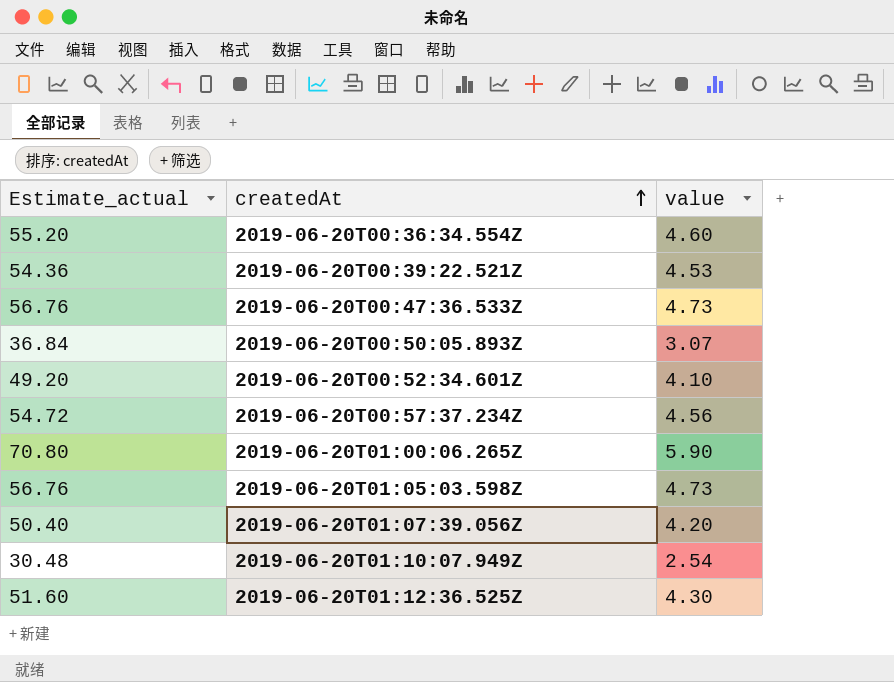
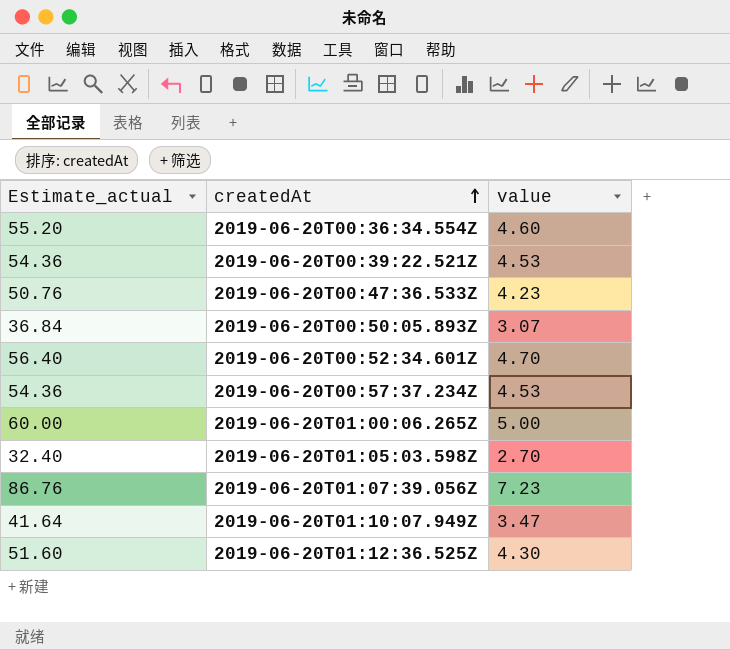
2019-06-20T00:47:36.533Z | Estimate_actual: 56.76 -> 50.76
2019-06-20T00:47:36.533Z | value: 4.73 -> 4.23
2019-06-20T00:52:34.601Z | Estimate_actual: 49.20 -> 56.40
2019-06-20T00:52:34.601Z | value: 4.10 -> 4.70
2019-06-20T00:57:37.234Z | Estimate_actual: 54.72 -> 54.36
2019-06-20T00:57:37.234Z | value: 4.56 -> 4.53
2019-06-20T01:00:06.265Z | Estimate_actual: 70.80 -> 60.00
2019-06-20T01:00:06.265Z | value: 5.90 -> 5.00
2019-06-20T01:05:03.598Z | Estimate_actual: 56.76 -> 32.40
2019-06-20T01:05:03.598Z | value: 4.73 -> 2.70
2019-06-20T01:07:39.056Z | Estimate_actual: 50.40 -> 86.76
2019-06-20T01:07:39.056Z | value: 4.20 -> 7.23
2019-06-20T01:10:07.949Z | Estimate_actual: 30.48 -> 41.64
2019-06-20T01:10:07.949Z | value: 2.54 -> 3.47

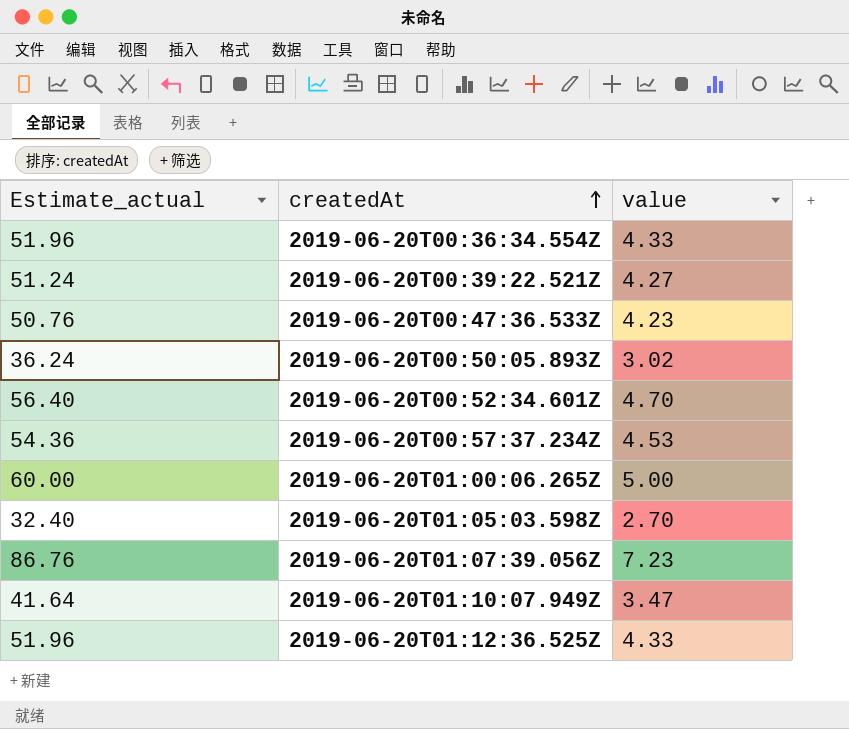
2019-06-20T00:36:34.554Z | Estimate_actual: 55.20 -> 51.96
2019-06-20T00:36:34.554Z | value: 4.60 -> 4.33
2019-06-20T00:39:22.521Z | Estimate_actual: 54.36 -> 51.24
2019-06-20T00:39:22.521Z | value: 4.53 -> 4.27
2019-06-20T00:50:05.893Z | Estimate_actual: 36.84 -> 36.24
2019-06-20T00:50:05.893Z | value: 3.07 -> 3.02
2019-06-20T01:12:36.525Z | Estimate_actual: 51.60 -> 51.96
2019-06-20T01:12:36.525Z | value: 4.30 -> 4.33

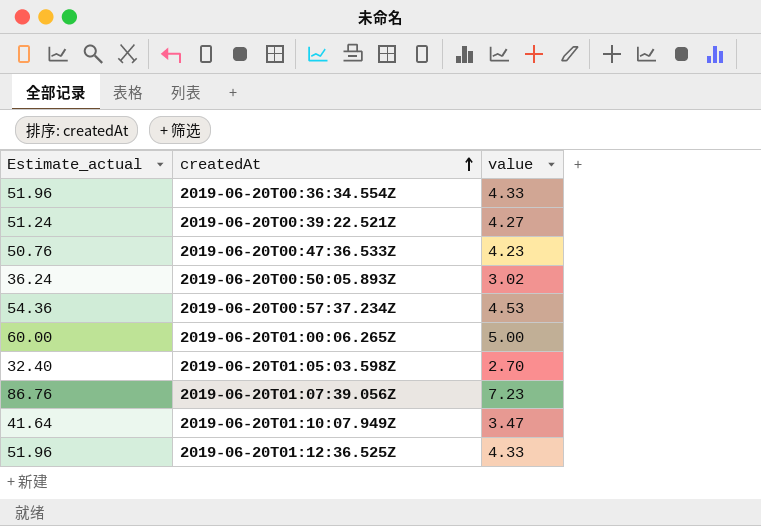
row 2019-06-20T00:52:34.601Z: 56.40 | 4.70 -> none

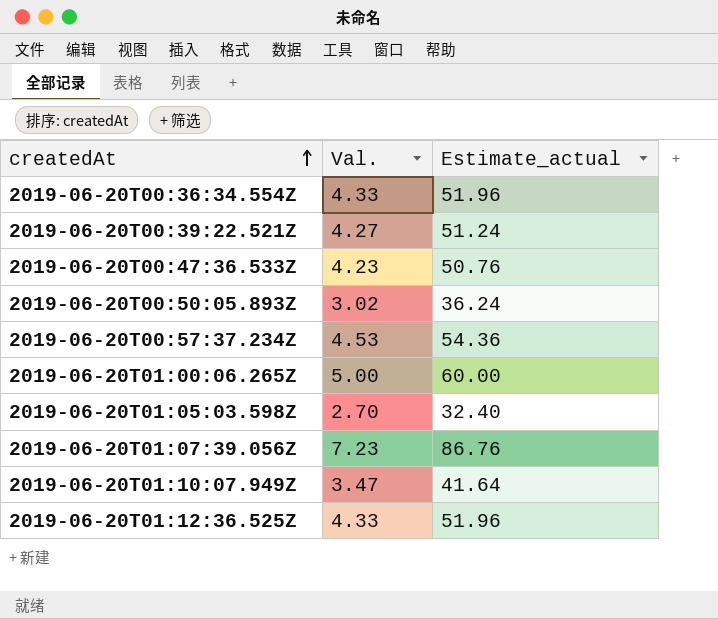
column name: value -> Val.
column Estimate_actual | position: 1 -> 3

